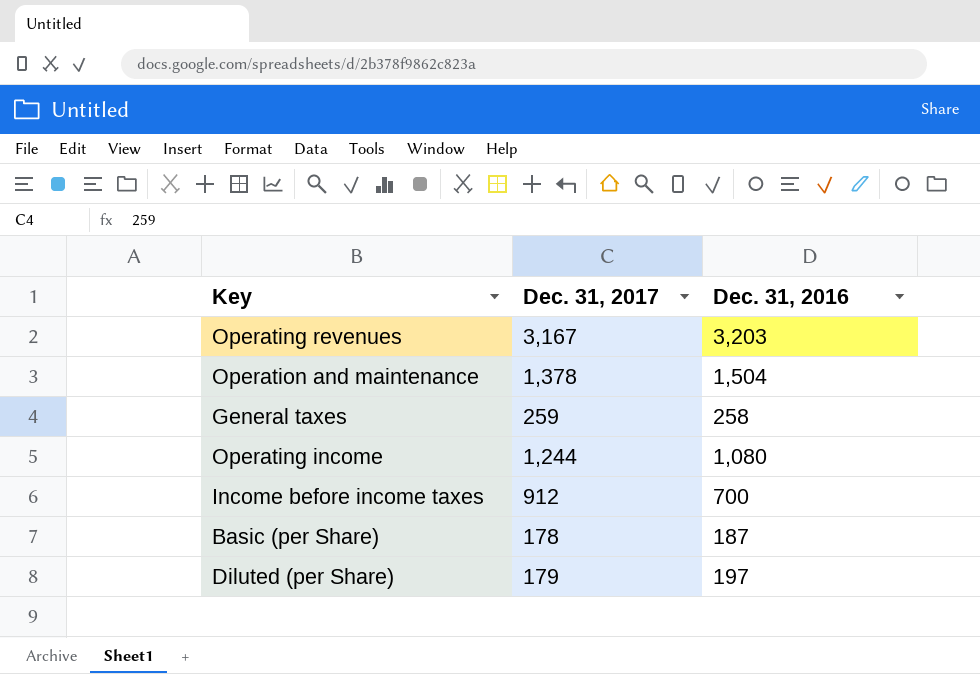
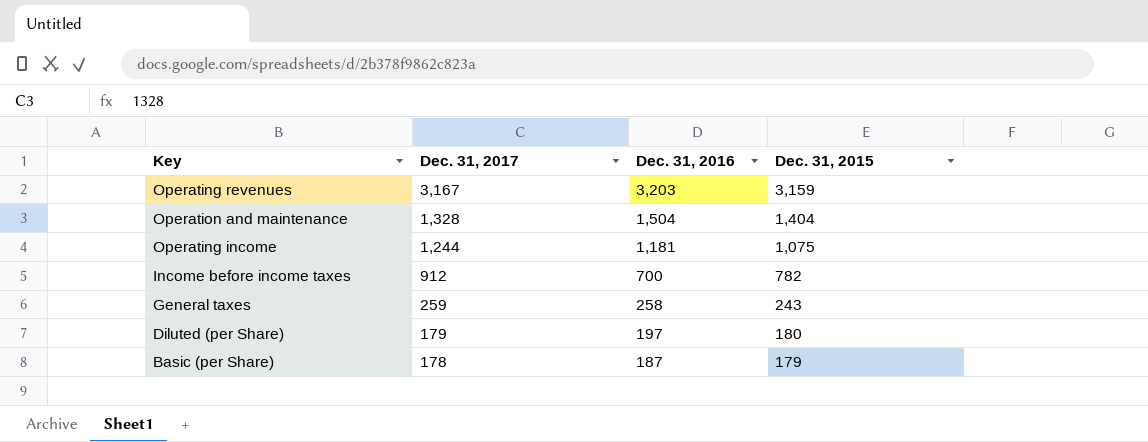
row order: none -> Dec. 31, 2017 descending
column Dec. 31, 2015 | position: none -> 4
Operation and maintenance | Dec. 31, 2017: 1,378 -> 1,328
Operating income | Dec. 31, 2016: 1,080 -> 1,181

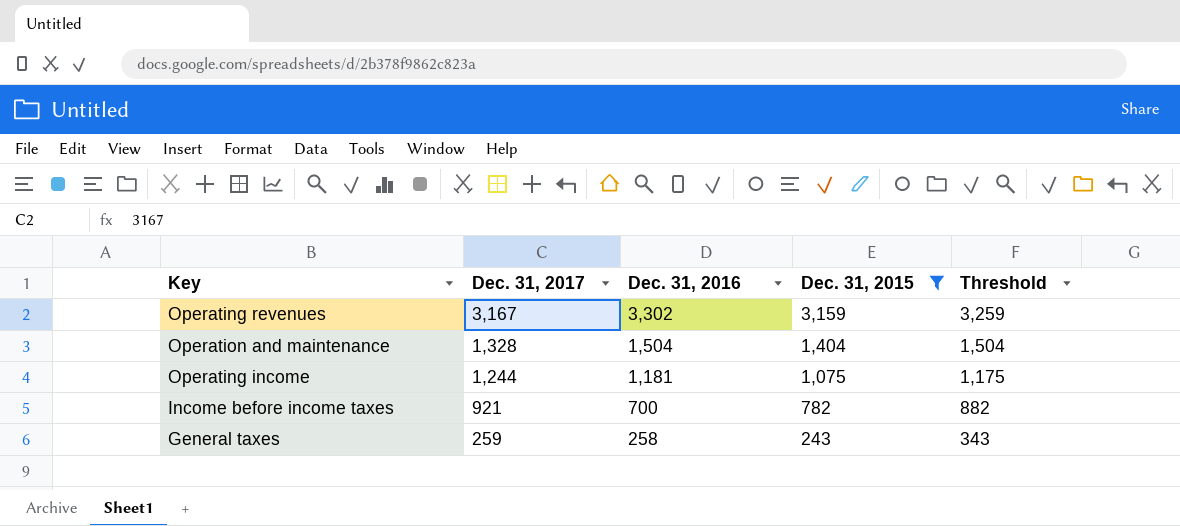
filter: none -> Dec. 31, 2015 >= 243
column Threshold | formula: none -> [Dec. 31, 2015] + 100
Operating revenues | Dec. 31, 2016: 3,203 -> 3,302
Income before income taxes | Dec. 31, 2017: 912 -> 921

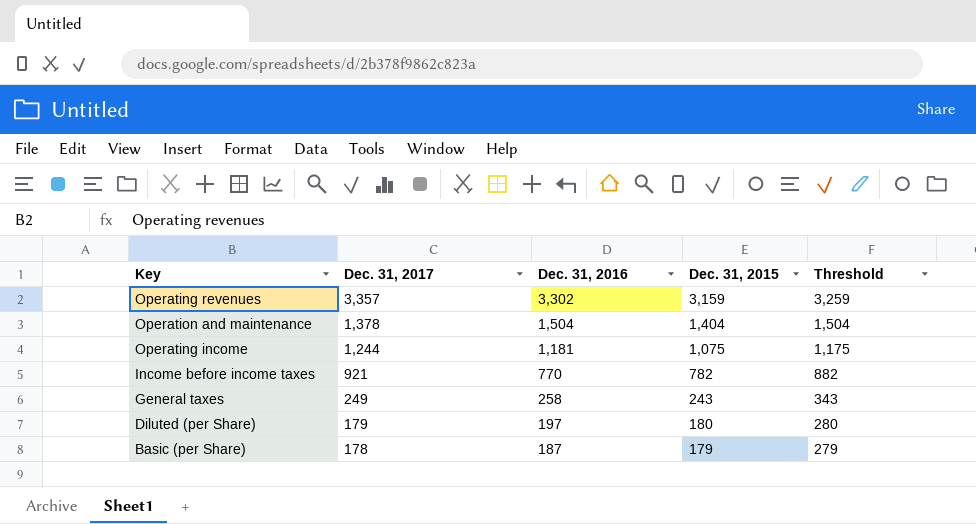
filter: Dec. 31, 2015 >= 243 -> none
Operating revenues | Dec. 31, 2017: 3,167 -> 3,357
Operation and maintenance | Dec. 31, 2017: 1,328 -> 1,378
Income before income taxes | Dec. 31, 2016: 700 -> 770
General taxes | Dec. 31, 2017: 259 -> 249

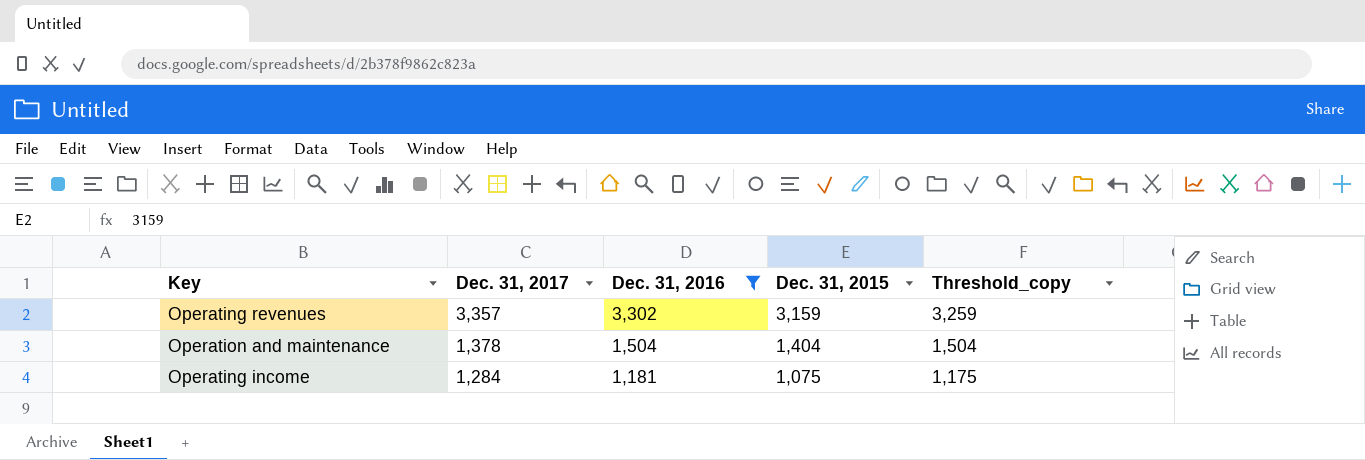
filter: none -> Dec. 31, 2016 >= 1,181
column name: Threshold -> Threshold_copy
Operating income | Dec. 31, 2017: 1,244 -> 1,284

